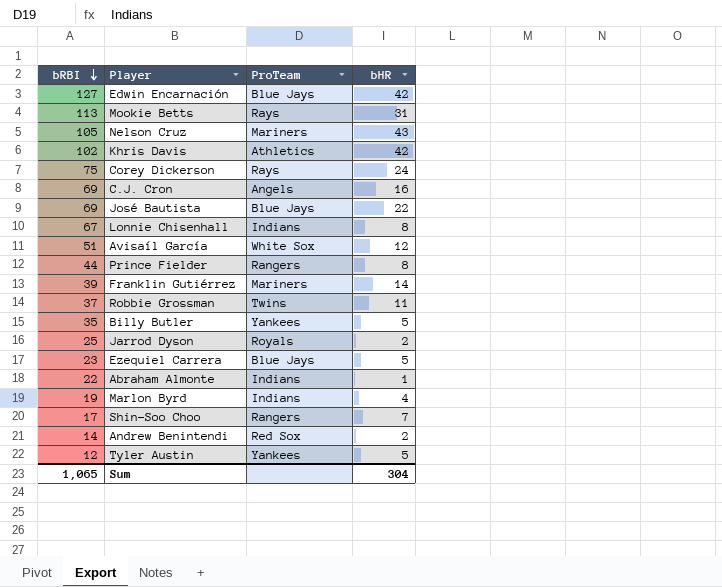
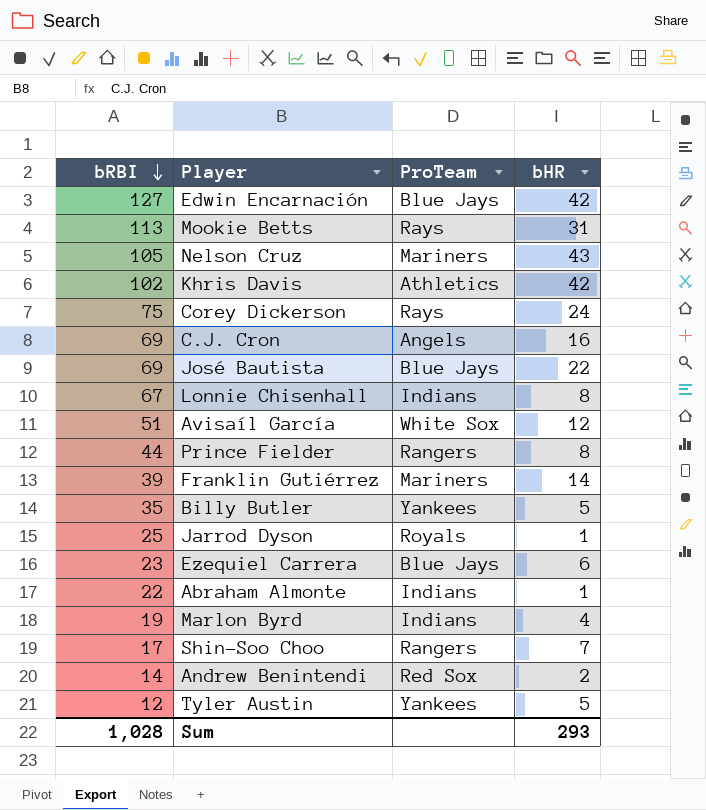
row Robbie Grossman: 37 | Twins | 11 -> none
Jarrod Dyson | bHR: 2 -> 1
Ezequiel Carrera | bHR: 5 -> 6
Sum | bRBI: 1,065 -> 1,028
Sum | bHR: 304 -> 293

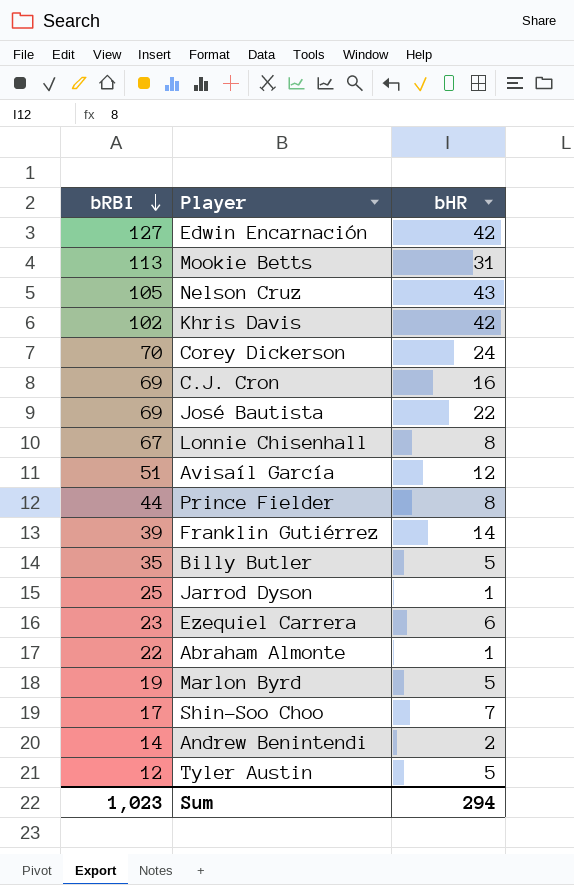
column ProTeam | position: 3 -> none
Corey Dickerson | bRBI: 75 -> 70
Marlon Byrd | bHR: 4 -> 5
Sum | bRBI: 1,028 -> 1,023
Sum | bHR: 293 -> 294

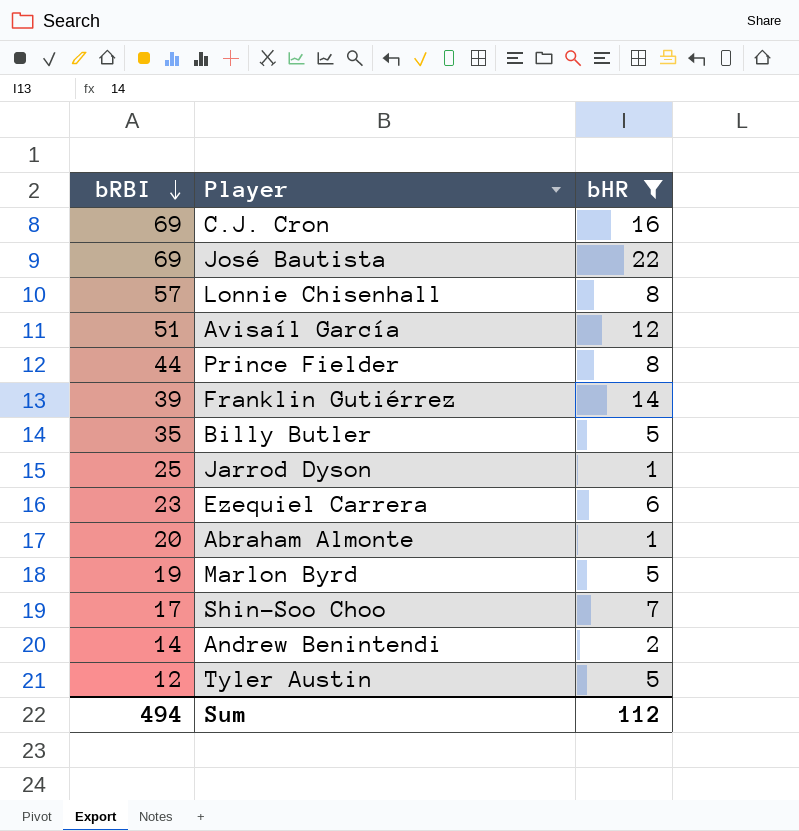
filter: none -> bHR <= 22
Lonnie Chisenhall | bRBI: 67 -> 57
Abraham Almonte | bRBI: 22 -> 20
Sum | bRBI: 1,023 -> 494
Sum | bHR: 294 -> 112

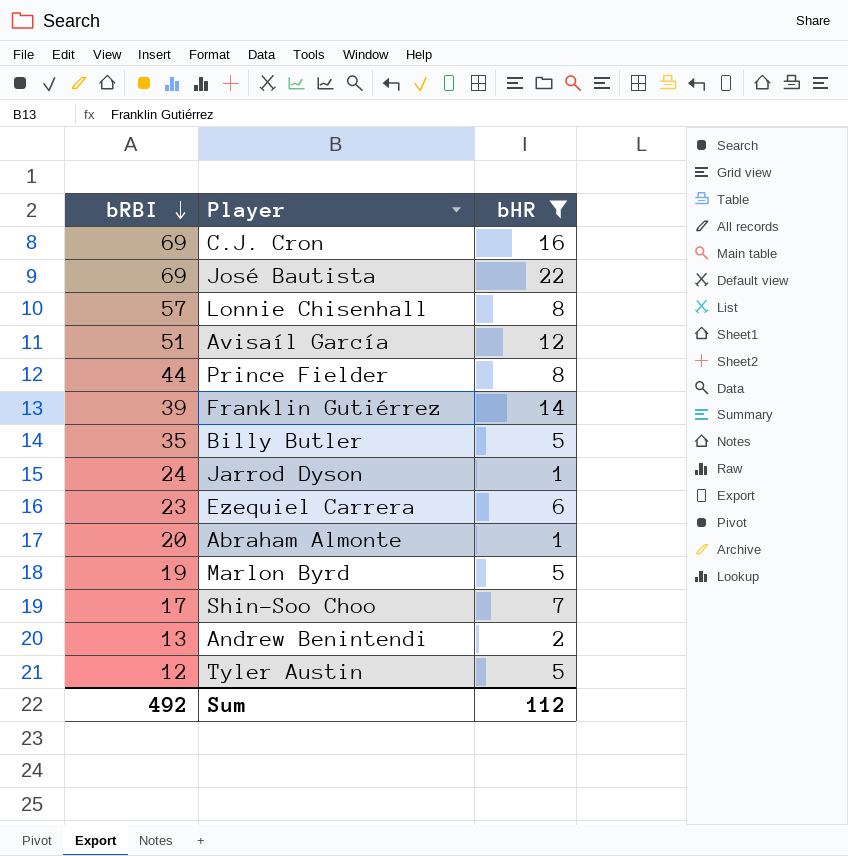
Jarrod Dyson | bRBI: 25 -> 24
Andrew Benintendi | bRBI: 14 -> 13
Sum | bRBI: 494 -> 492

